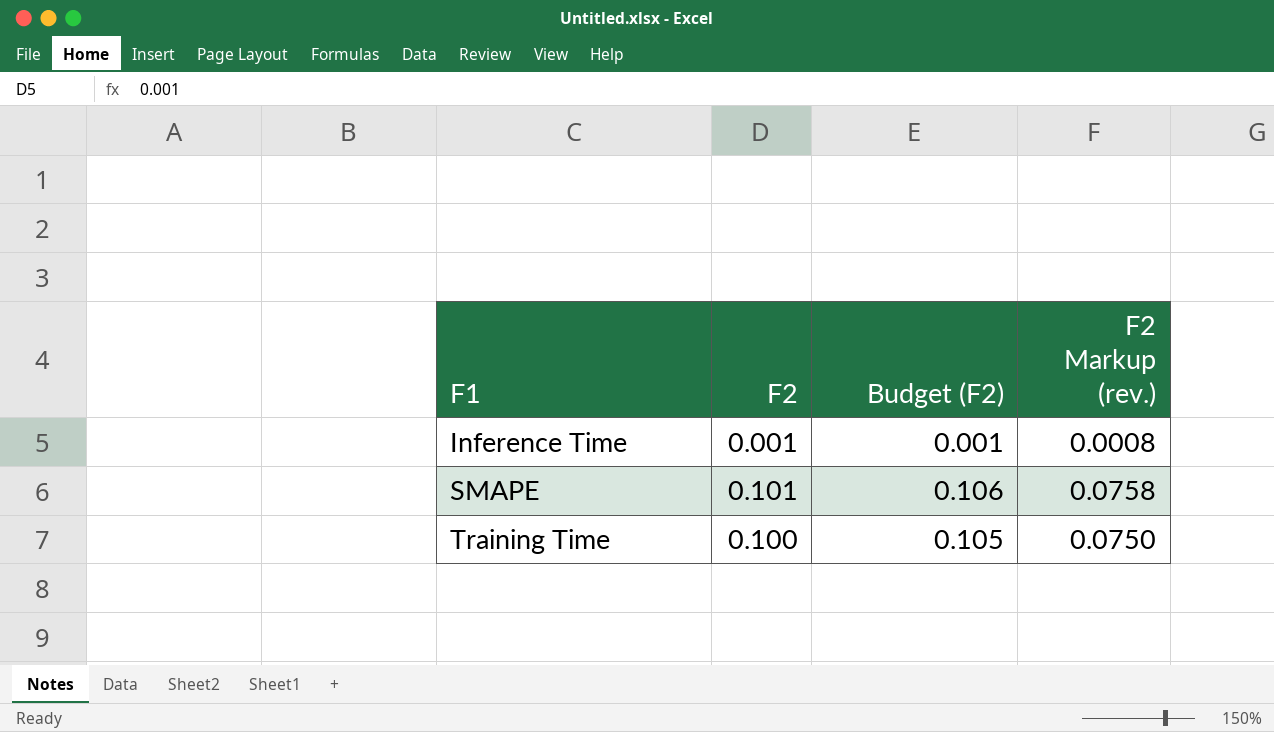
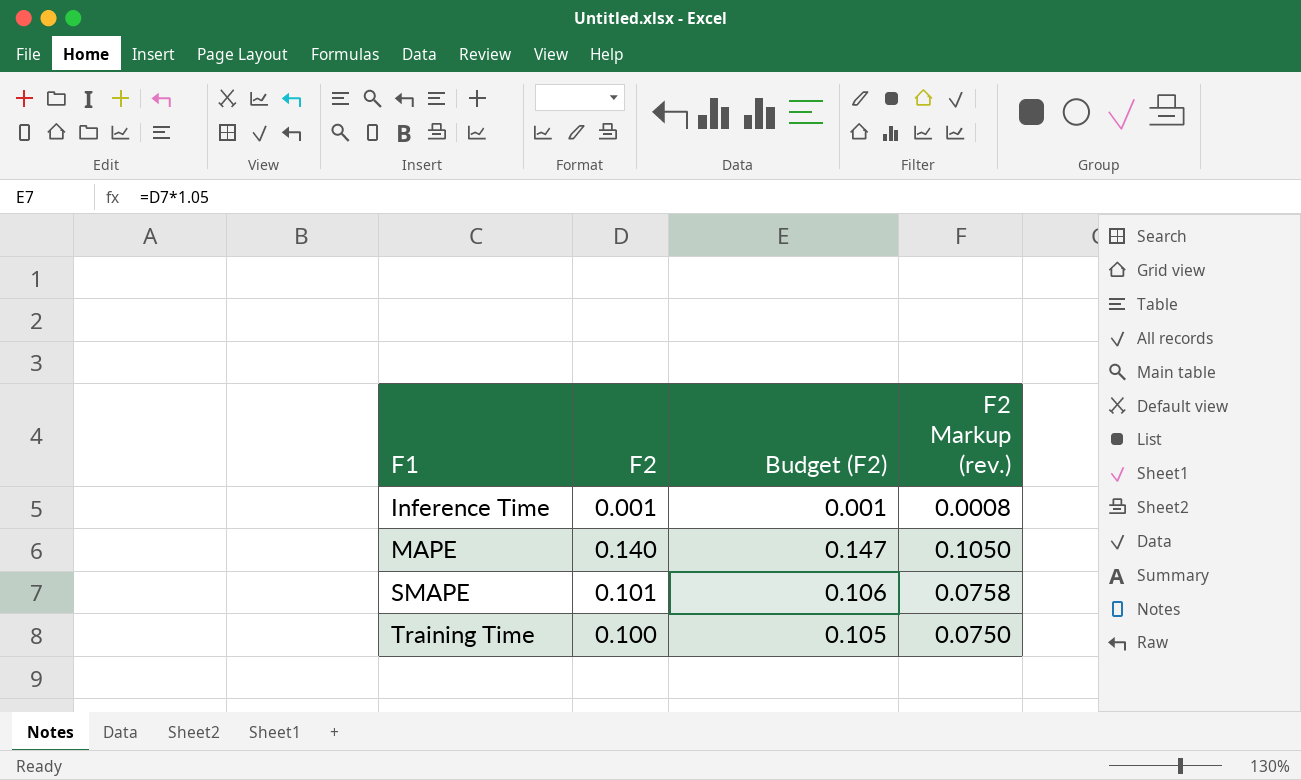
row MAPE: none -> 0.140 | 0.147 | 0.1050

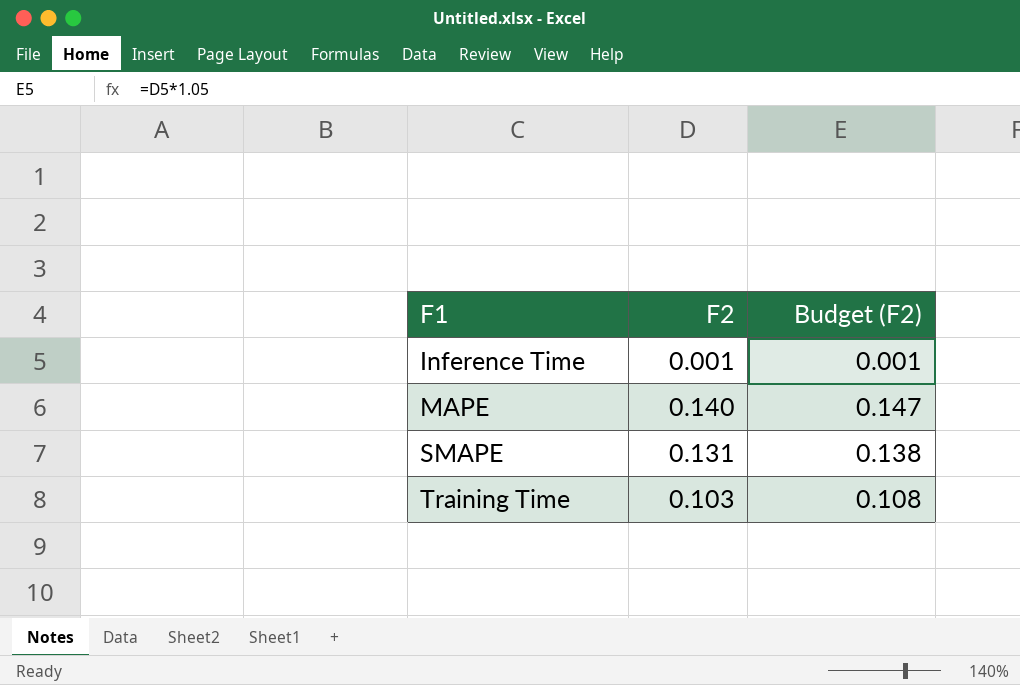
column F2 Markup (rev.) | formula: [F2] * 0.75 -> none
SMAPE | F2: 0.101 -> 0.131
SMAPE | Budget (F2): 0.106 -> 0.138
Training Time | F2: 0.100 -> 0.103
Training Time | Budget (F2): 0.105 -> 0.108

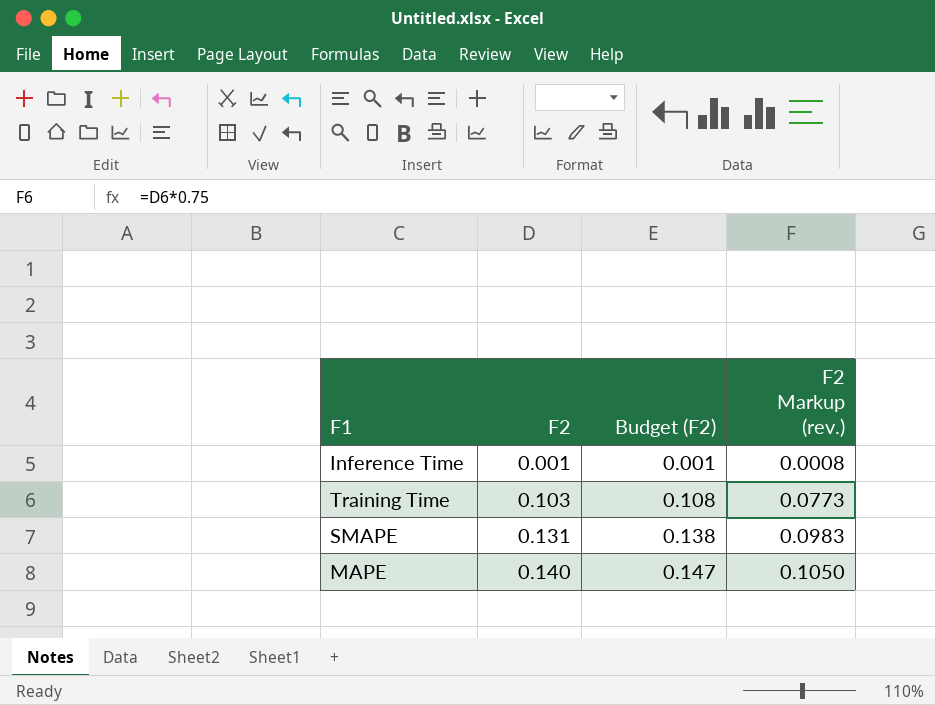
row order: F1 ascending -> F2 ascending
column F2 Markup (rev.) | formula: none -> [F2] * 0.75

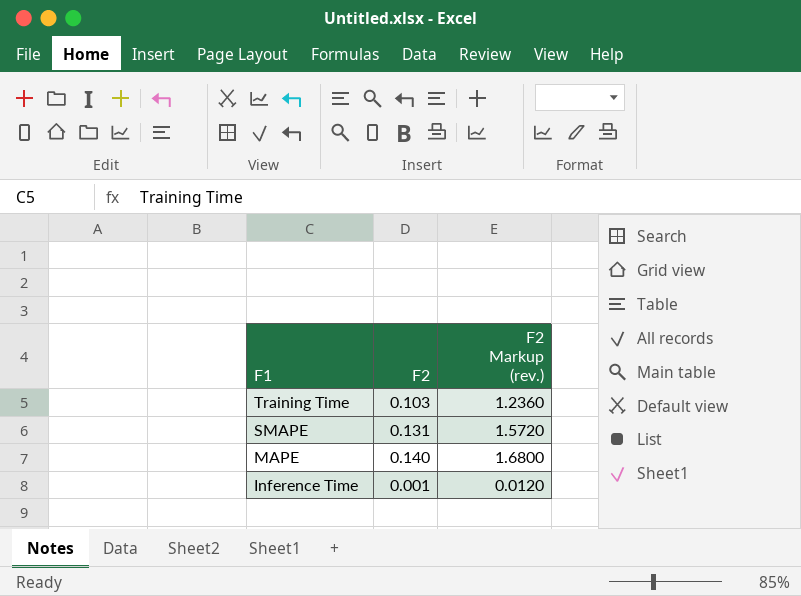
row order: F2 ascending -> F1 descending
column Budget (F2) | formula: [F2] * 1.05 -> none
column F2 Markup (rev.) | formula: [F2] * 0.75 -> [F2] * 12

